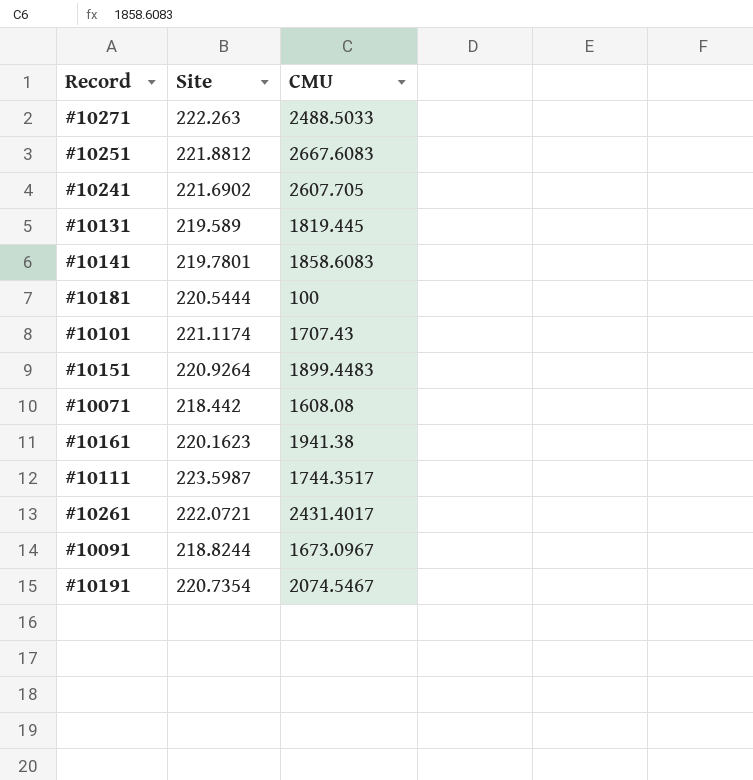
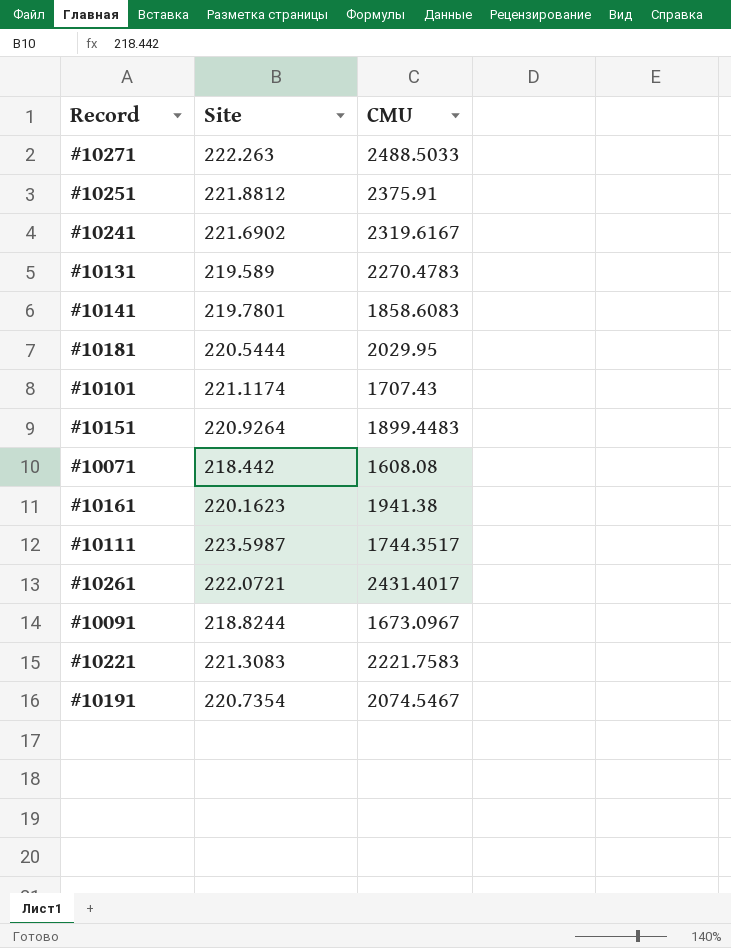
#10251 | CMU: 2667.6083 -> 2375.91
#10241 | CMU: 2607.705 -> 2319.6167
#10131 | CMU: 1819.445 -> 2270.4783
#10181 | CMU: 100 -> 2029.95
row #10221: none -> 221.3083 | 2221.7583

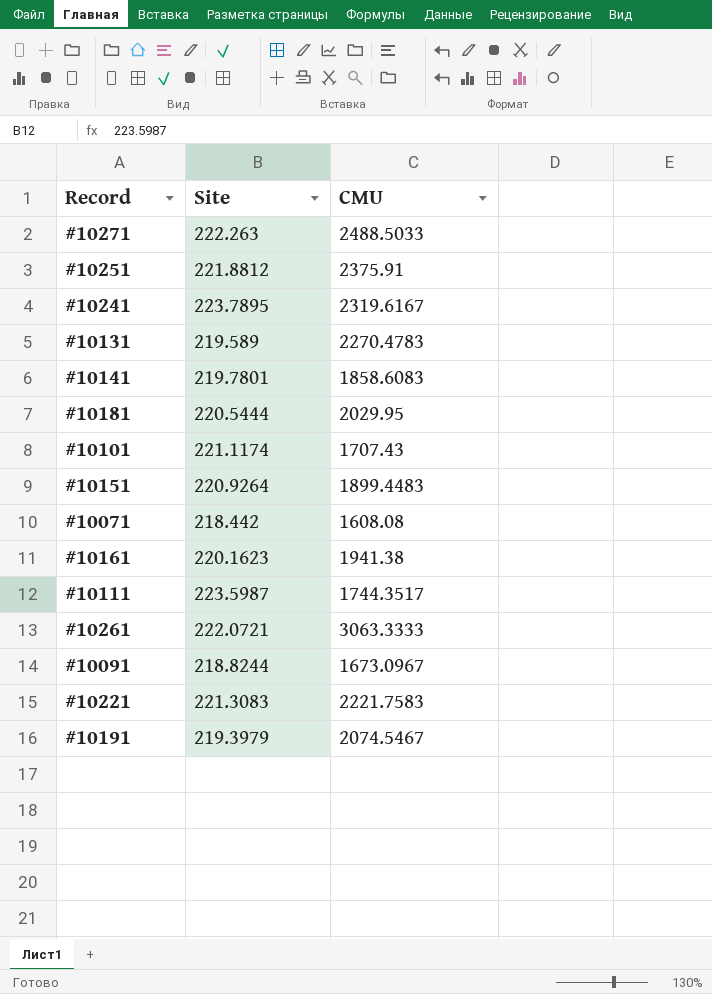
#10241 | Site: 221.6902 -> 223.7895
#10261 | CMU: 2431.4017 -> 3063.3333
#10191 | Site: 220.7354 -> 219.3979

